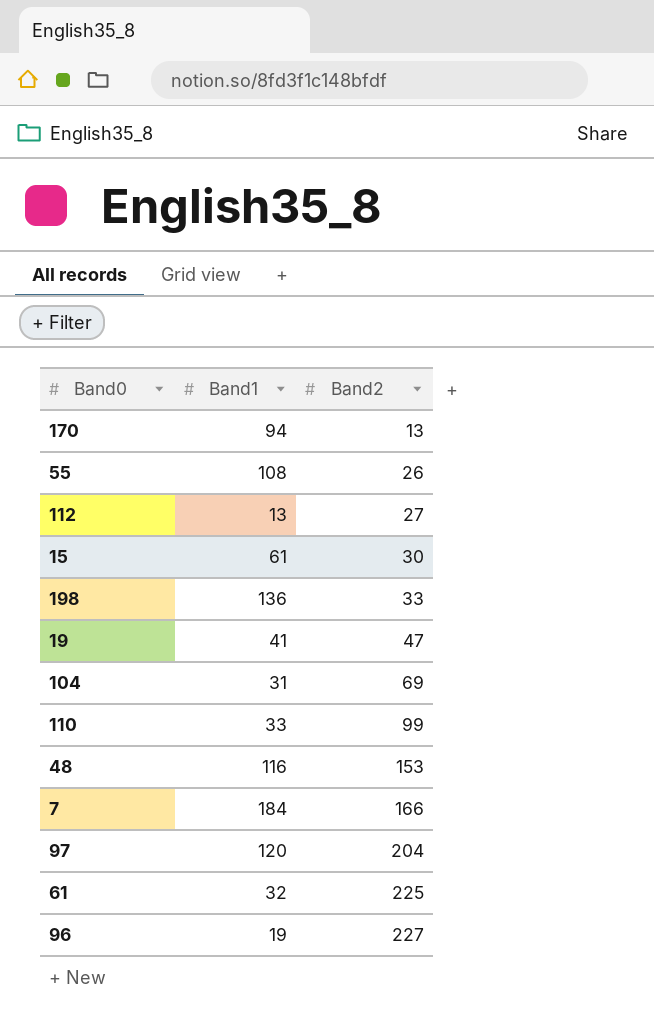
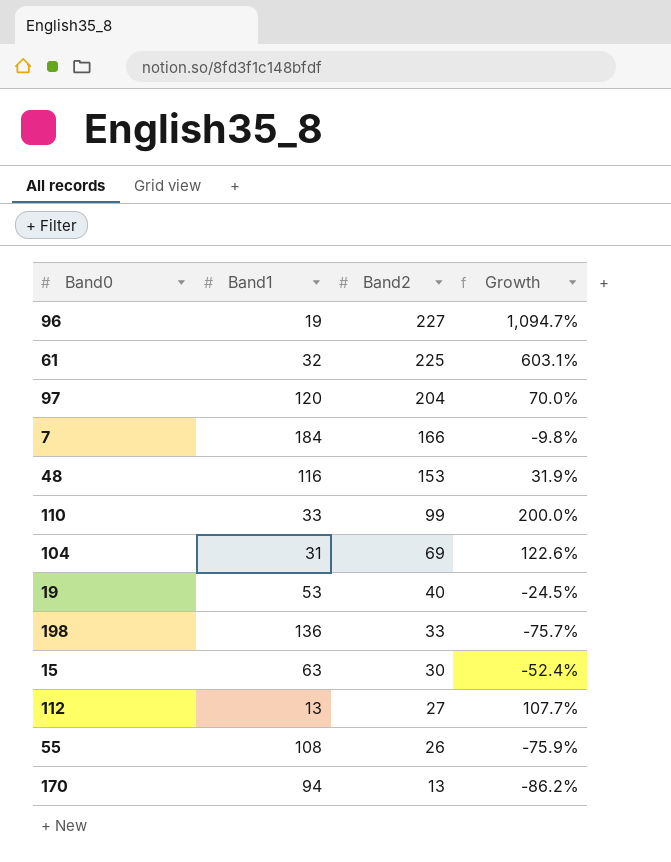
row order: Band2 ascending -> Band2 descending
column Growth | formula: none -> ([Band2] - [Band1]) / [Band1]
19 | Band1: 41 -> 53
19 | Band2: 47 -> 40
15 | Band1: 61 -> 63

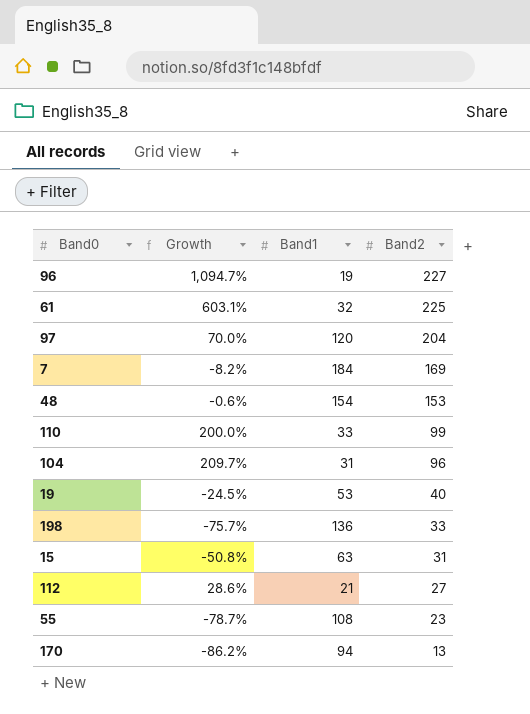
column Growth | position: 4 -> 2
7 | Growth: -9.8% -> -8.2%
7 | Band2: 166 -> 169
48 | Growth: 31.9% -> -0.6%
48 | Band1: 116 -> 154
104 | Growth: 122.6% -> 209.7%
104 | Band2: 69 -> 96
15 | Growth: -52.4% -> -50.8%
15 | Band2: 30 -> 31
112 | Growth: 107.7% -> 28.6%
112 | Band1: 13 -> 21
55 | Growth: -75.9% -> -78.7%
55 | Band2: 26 -> 23

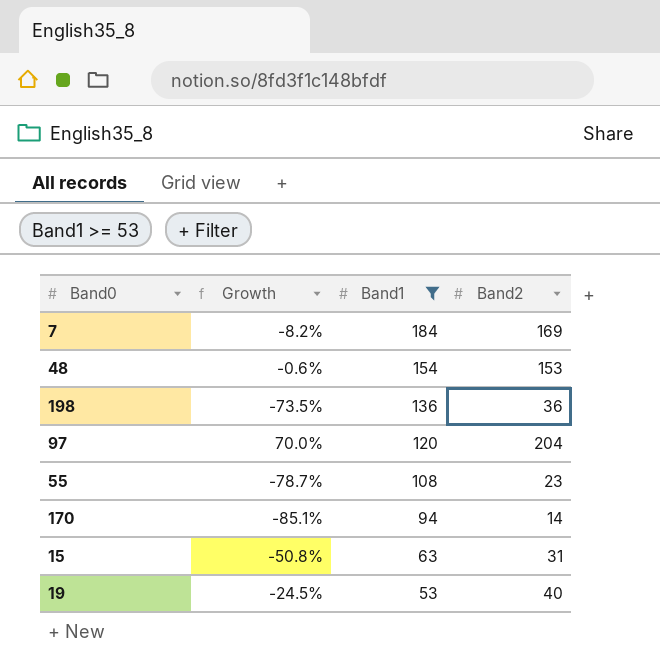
filter: none -> Band1 >= 53
row order: Band2 descending -> Band1 descending
198 | Growth: -75.7% -> -73.5%
198 | Band2: 33 -> 36
170 | Growth: -86.2% -> -85.1%
170 | Band2: 13 -> 14

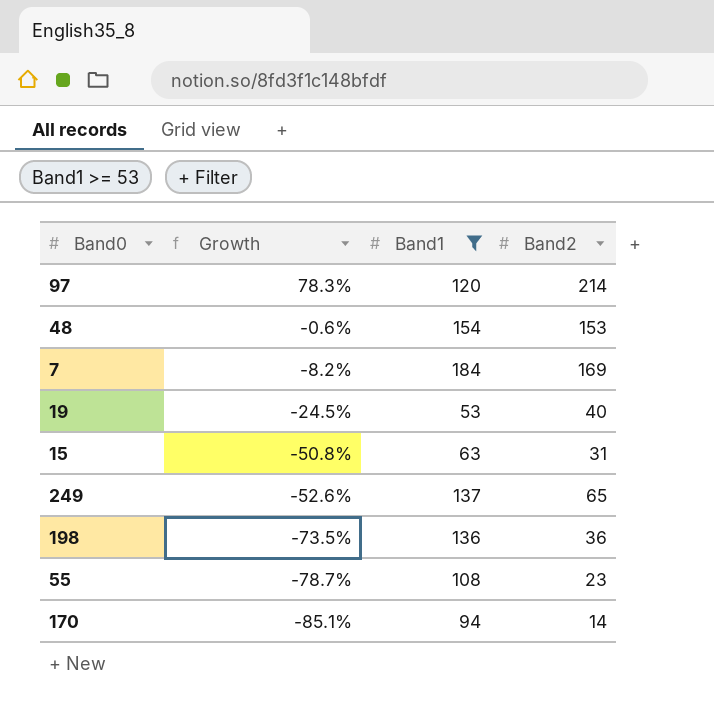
row order: Band1 descending -> Growth descending
97 | Growth: 70.0% -> 78.3%
97 | Band2: 204 -> 214
row 249: none -> -52.6% | 137 | 65

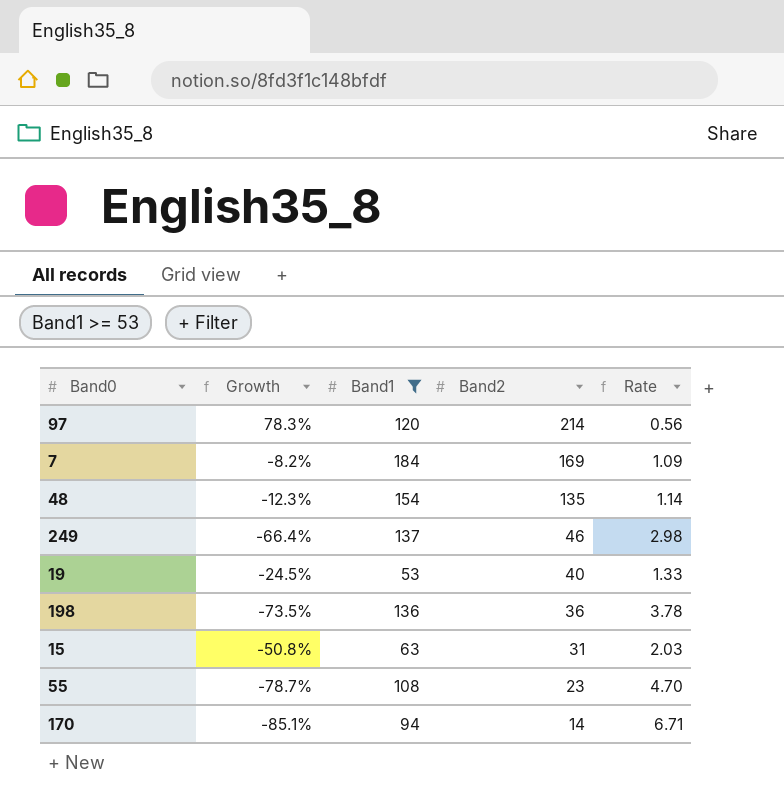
row order: Growth descending -> Band2 descending
column Rate | formula: none -> [Band1] / [Band2]
48 | Growth: -0.6% -> -12.3%
48 | Band2: 153 -> 135
249 | Growth: -52.6% -> -66.4%
249 | Band2: 65 -> 46

